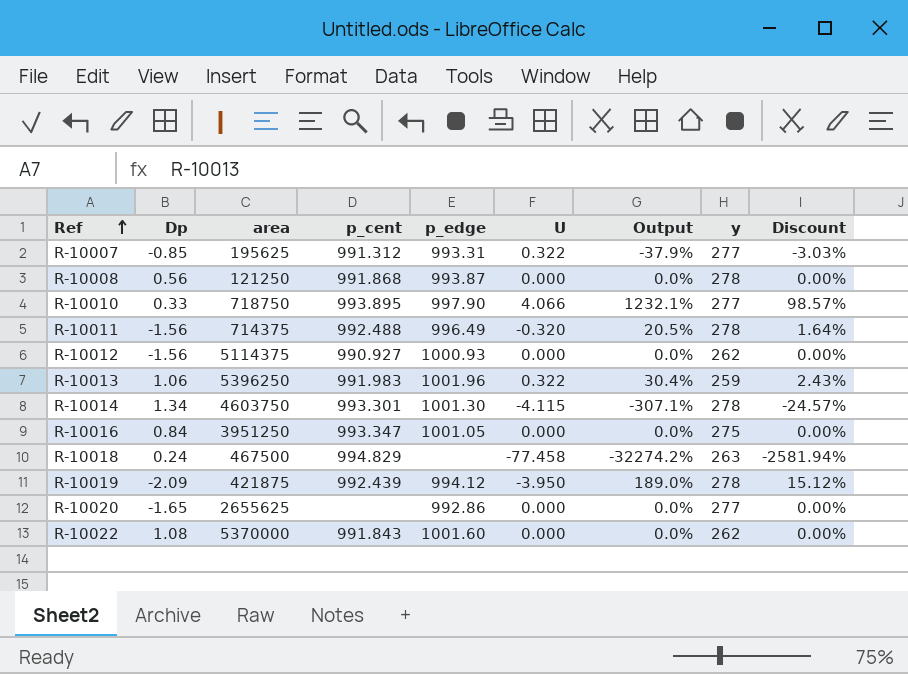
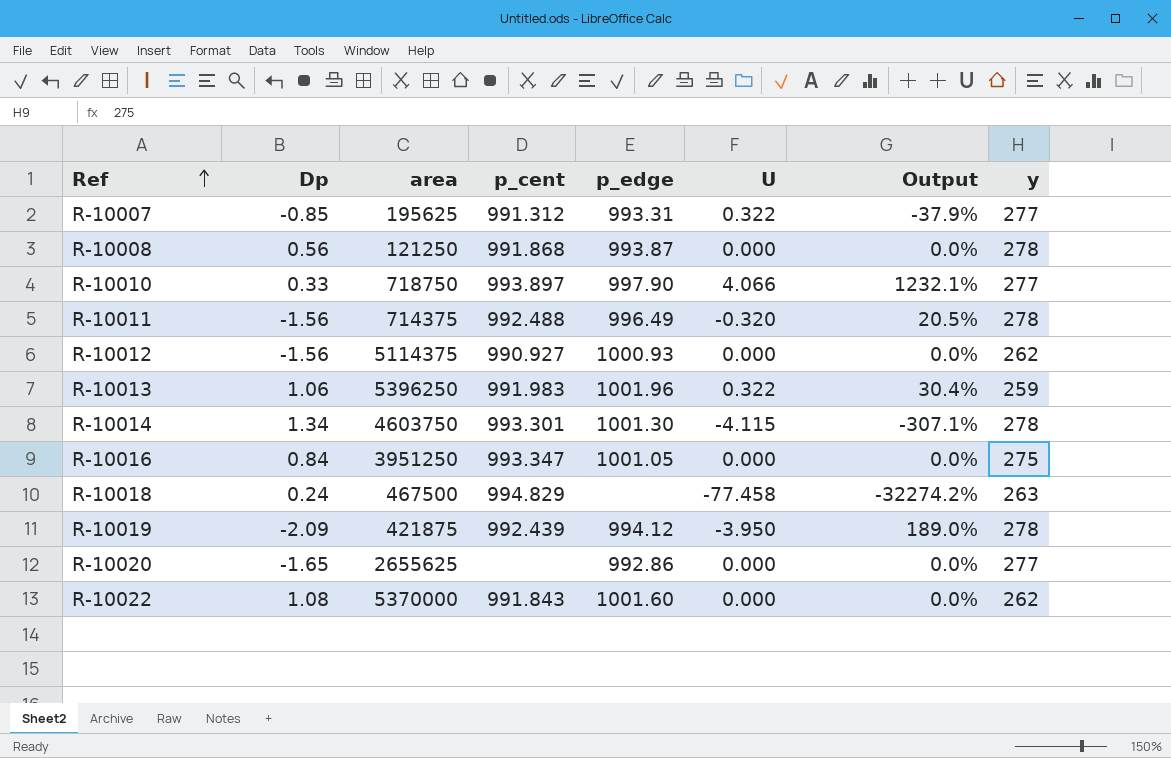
column Discount | formula: [Output] * 0.08 -> none
R-10010 | p_cent: 993.895 -> 993.897

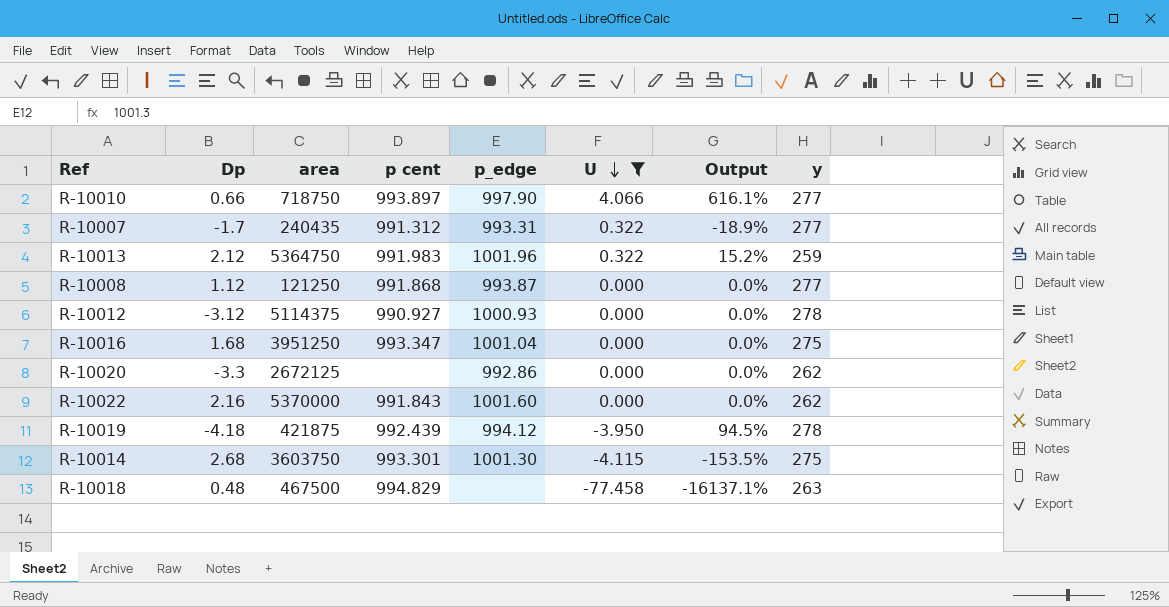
filter: none -> U != -0.320
row order: Ref ascending -> U descending
column name: p_cent -> p cent
R-10010 | Dp: 0.33 -> 0.66
R-10010 | Output: 1232.1% -> 616.1%
R-10007 | Dp: -0.85 -> -1.7
R-10007 | area: 195625 -> 240435
R-10007 | Output: -37.9% -> -18.9%
R-10013 | Dp: 1.06 -> 2.12
R-10013 | area: 5396250 -> 5364750
R-10013 | Output: 30.4% -> 15.2%
R-10008 | Dp: 0.56 -> 1.12
R-10008 | y: 278 -> 277
R-10012 | Dp: -1.56 -> -3.12
R-10012 | y: 262 -> 278
R-10016 | Dp: 0.84 -> 1.68
R-10016 | p_edge: 1001.05 -> 1001.04
R-10020 | Dp: -1.65 -> -3.3
R-10020 | area: 2655625 -> 2672125
R-10020 | y: 277 -> 262
R-10022 | Dp: 1.08 -> 2.16
R-10019 | Dp: -2.09 -> -4.18
R-10019 | Output: 189.0% -> 94.5%
R-10014 | Dp: 1.34 -> 2.68
R-10014 | area: 4603750 -> 3603750
R-10014 | Output: -307.1% -> -153.5%
R-10014 | y: 278 -> 275
R-10018 | Dp: 0.24 -> 0.48
R-10018 | Output: -32274.2% -> -16137.1%

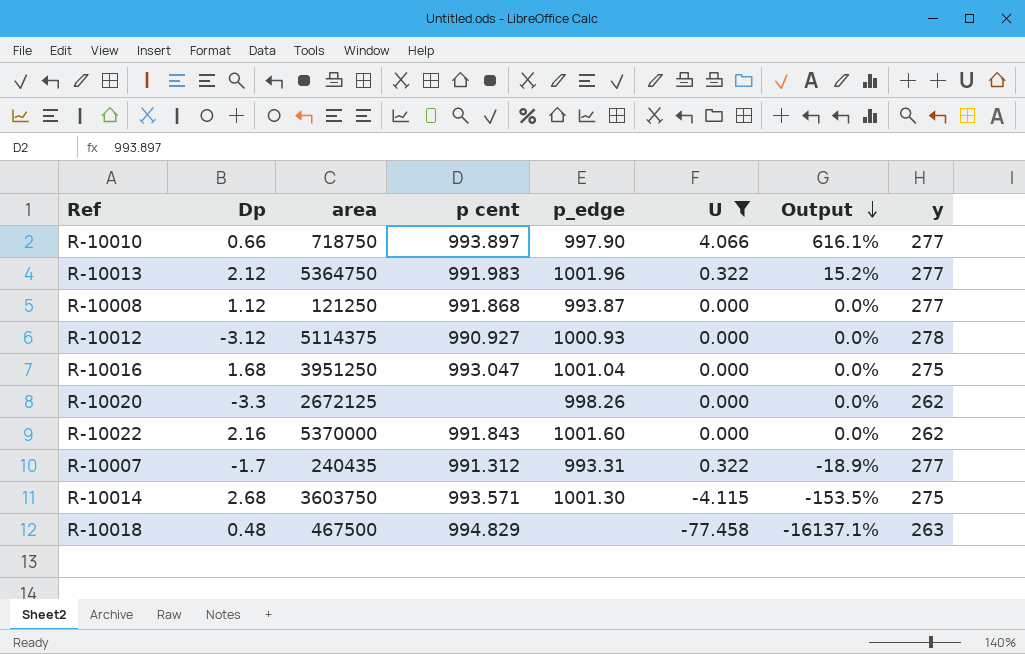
row order: U descending -> Output descending
row R-10019: -4.18 | 421875 | 992.439 | 994.12 | -3.950 | 94.5% | 278 -> none
R-10013 | y: 259 -> 277
R-10016 | p cent: 993.347 -> 993.047
R-10020 | p_edge: 992.86 -> 998.26
R-10014 | p cent: 993.301 -> 993.571

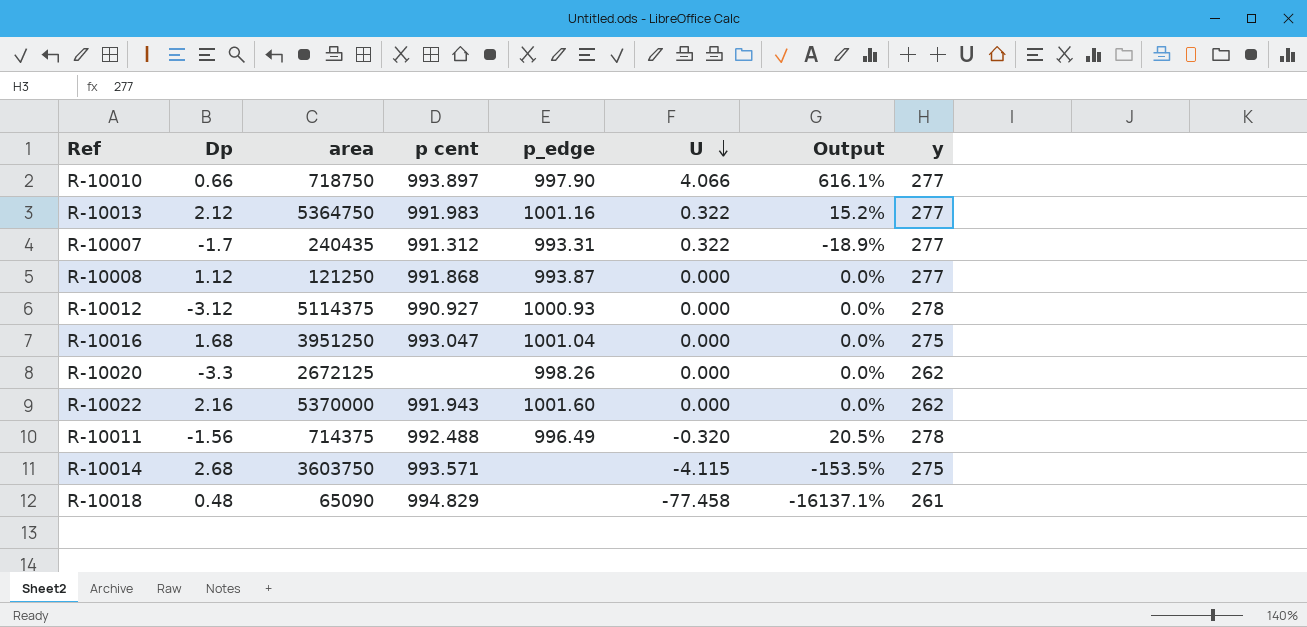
filter: U != -0.320 -> none
row order: Output descending -> U descending
R-10013 | p_edge: 1001.96 -> 1001.16
R-10022 | p cent: 991.843 -> 991.943
R-10014 | p_edge: 1001.30 -> none
R-10018 | area: 467500 -> 65090
R-10018 | y: 263 -> 261

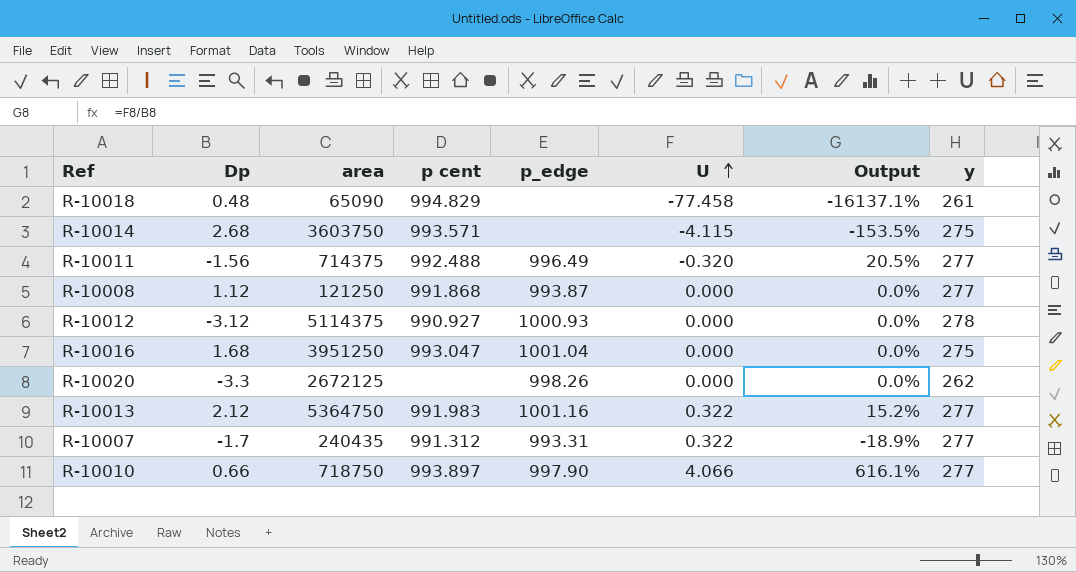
row order: U descending -> U ascending
row R-10022: 2.16 | 5370000 | 991.943 | 1001.60 | 0.000 | 0.0% | 262 -> none
R-10011 | y: 278 -> 277

